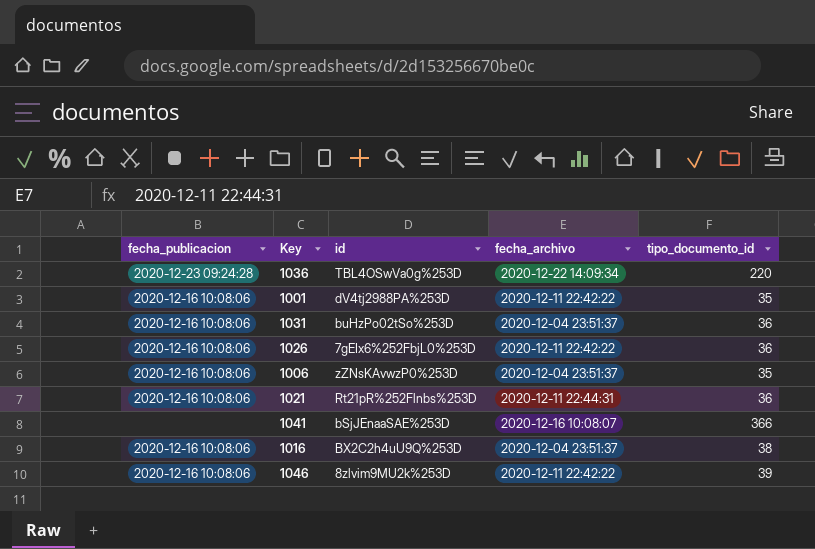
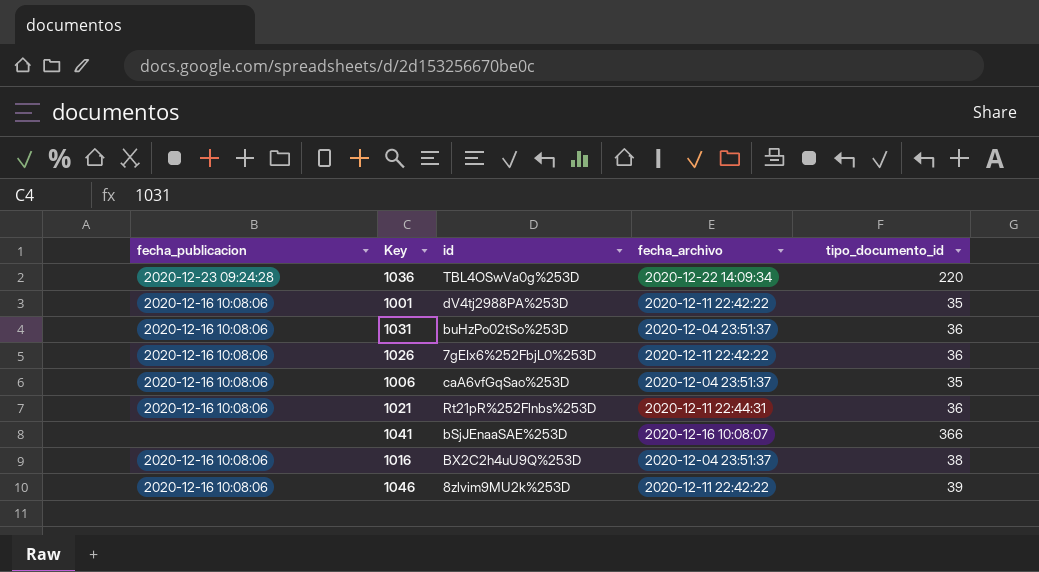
1006 | id: zZNsKAvwzP0%253D -> caA6vfGqSao%253D

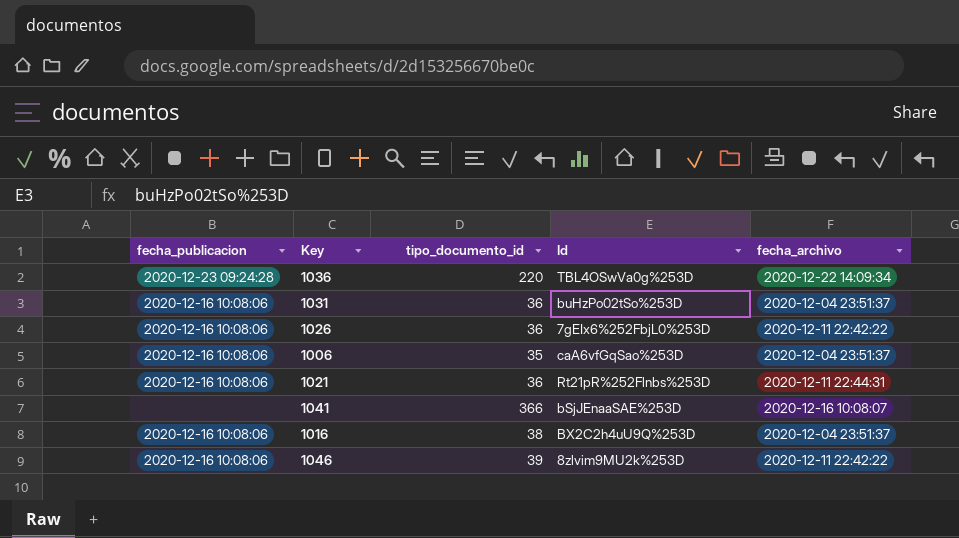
column tipo_documento_id | position: 5 -> 3
column name: id -> Id
row 1001: 2020-12-16 10:08:06 | dV4tj2988PA%253D | 2020-12-11 22:42:22 | 35 -> none

